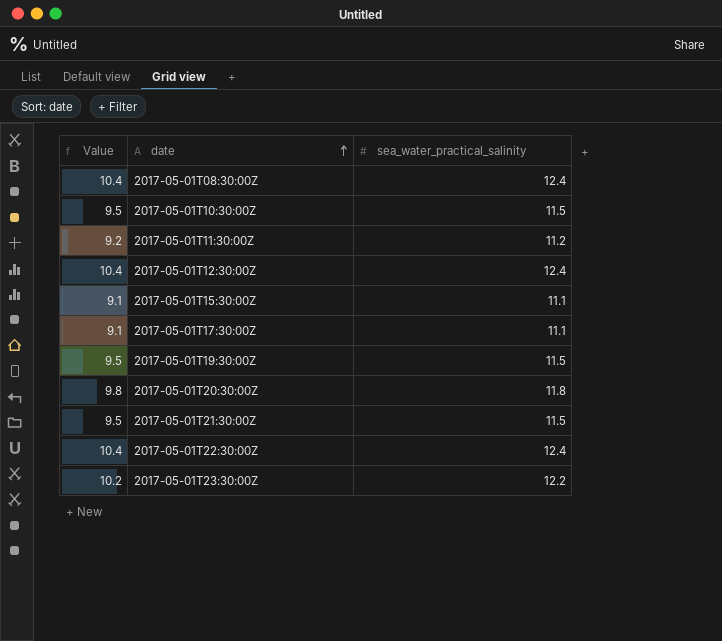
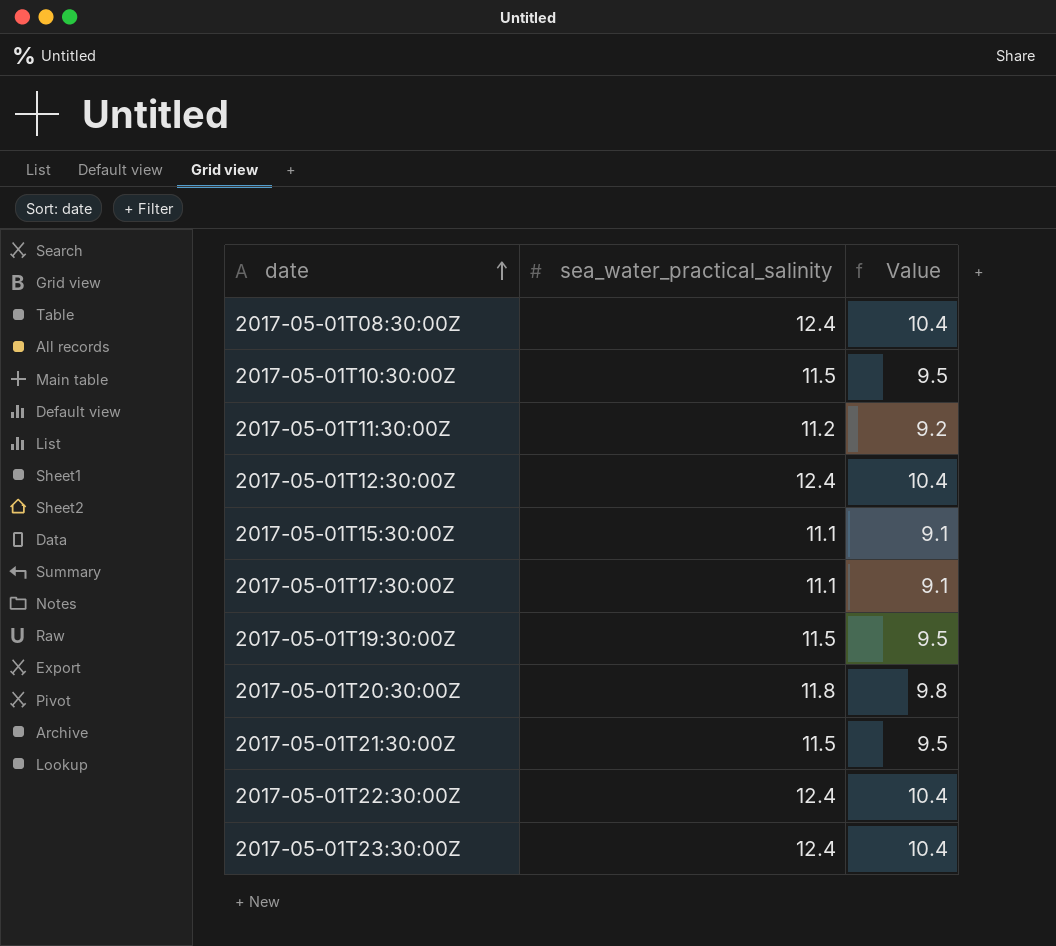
column Value | position: 1 -> 3
2017-05-01T23:30:00Z | sea_water_practical_salinity: 12.2 -> 12.4
2017-05-01T23:30:00Z | Value: 10.2 -> 10.4

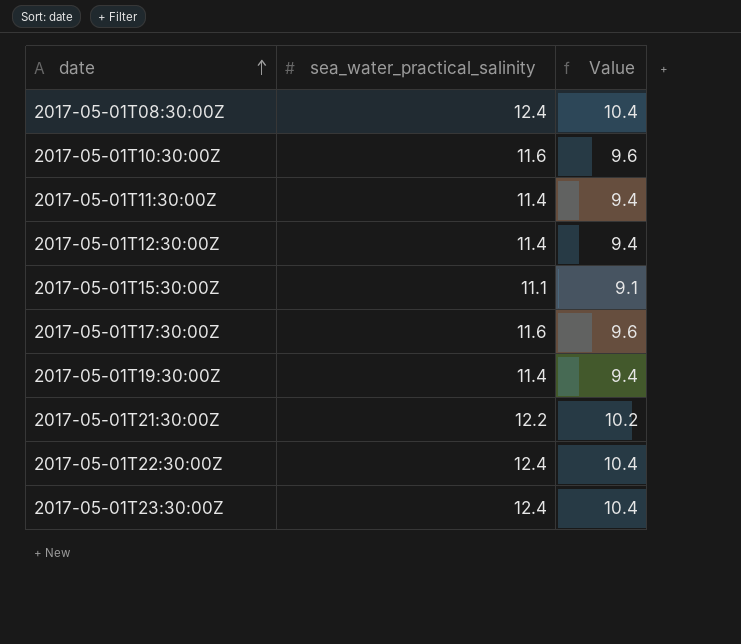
row 2017-05-01T20:30:00Z: 11.8 | 9.8 -> none
2017-05-01T10:30:00Z | sea_water_practical_salinity: 11.5 -> 11.6
2017-05-01T10:30:00Z | Value: 9.5 -> 9.6
2017-05-01T11:30:00Z | sea_water_practical_salinity: 11.2 -> 11.4
2017-05-01T11:30:00Z | Value: 9.2 -> 9.4
2017-05-01T12:30:00Z | sea_water_practical_salinity: 12.4 -> 11.4
2017-05-01T12:30:00Z | Value: 10.4 -> 9.4
2017-05-01T17:30:00Z | sea_water_practical_salinity: 11.1 -> 11.6
2017-05-01T17:30:00Z | Value: 9.1 -> 9.6
2017-05-01T19:30:00Z | sea_water_practical_salinity: 11.5 -> 11.4
2017-05-01T19:30:00Z | Value: 9.5 -> 9.4
2017-05-01T21:30:00Z | sea_water_practical_salinity: 11.5 -> 12.2
2017-05-01T21:30:00Z | Value: 9.5 -> 10.2

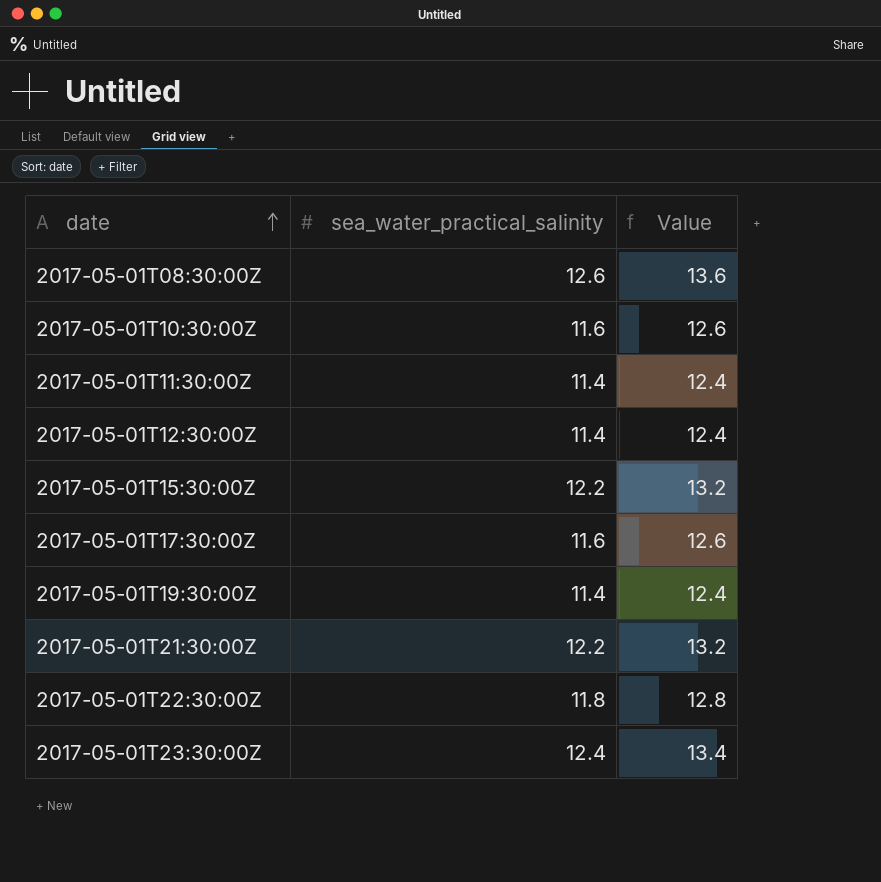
column Value | formula: [sea_water_practical_salinity] - 2 -> [sea_water_practical_salinity] + 1
2017-05-01T08:30:00Z | sea_water_practical_salinity: 12.4 -> 12.6
2017-05-01T15:30:00Z | sea_water_practical_salinity: 11.1 -> 12.2
2017-05-01T22:30:00Z | sea_water_practical_salinity: 12.4 -> 11.8

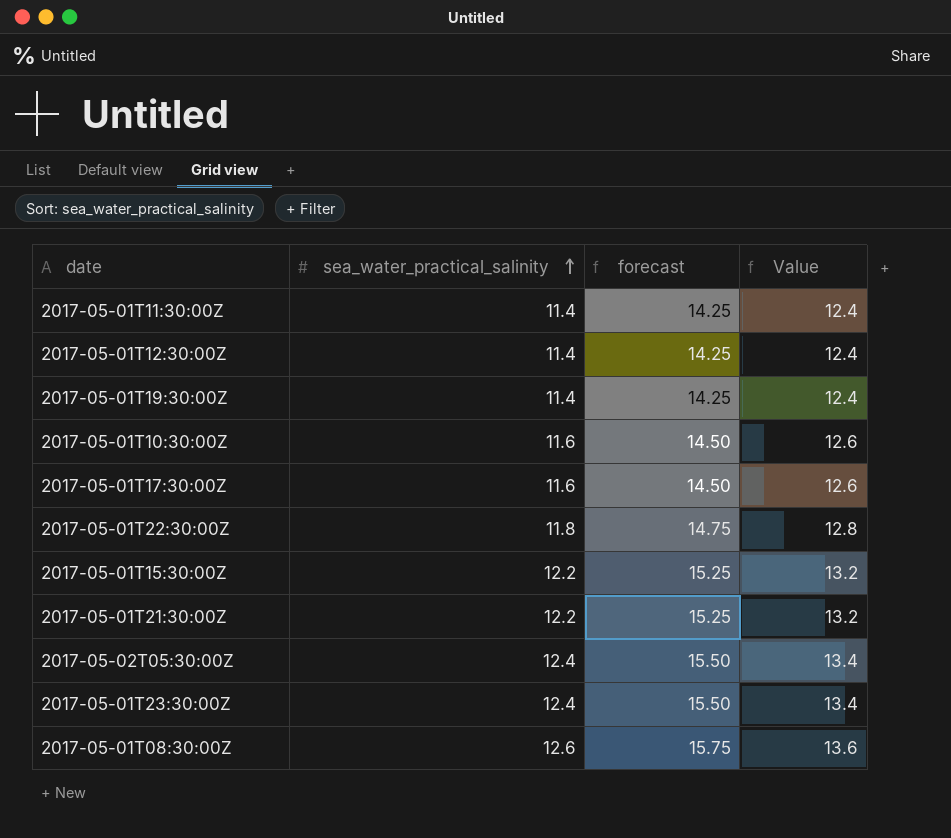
row order: date ascending -> sea_water_practical_salinity ascending
column forecast | formula: none -> [sea_water_practical_salinity] * 1.25
row 2017-05-02T05:30:00Z: none -> 12.4 | 15.50 | 13.4

